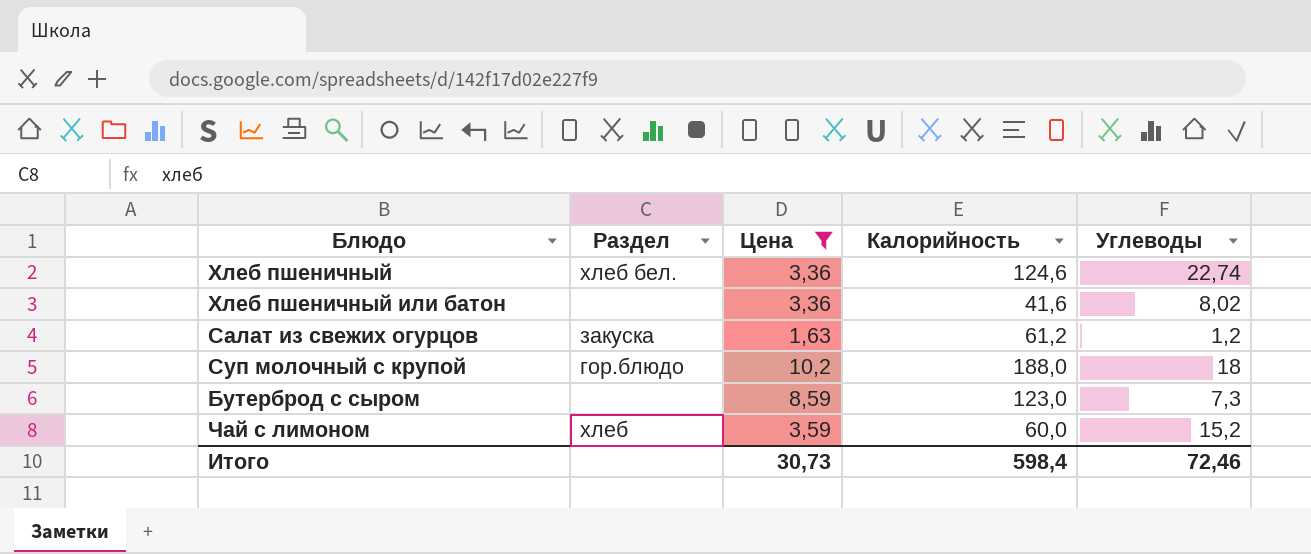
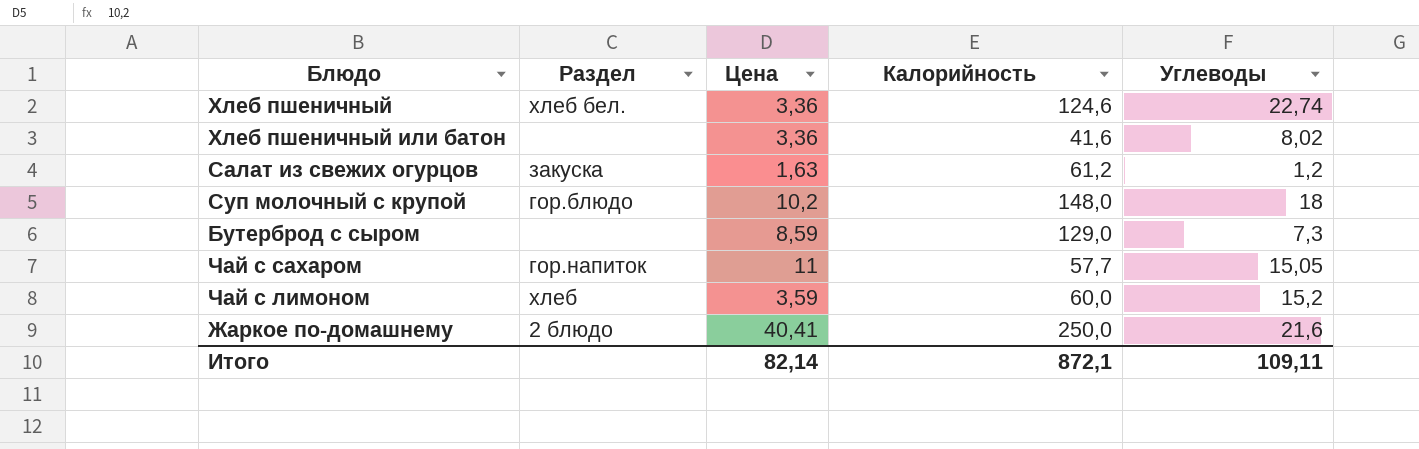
filter: Цена <= 10,2 -> none
Суп молочный с крупой | Калорийность: 188,0 -> 148,0
Бутерброд с сыром | Калорийность: 123,0 -> 129,0
Итого | Цена: 30,73 -> 82,14
Итого | Калорийность: 598,4 -> 872,1
Итого | Углеводы: 72,46 -> 109,11

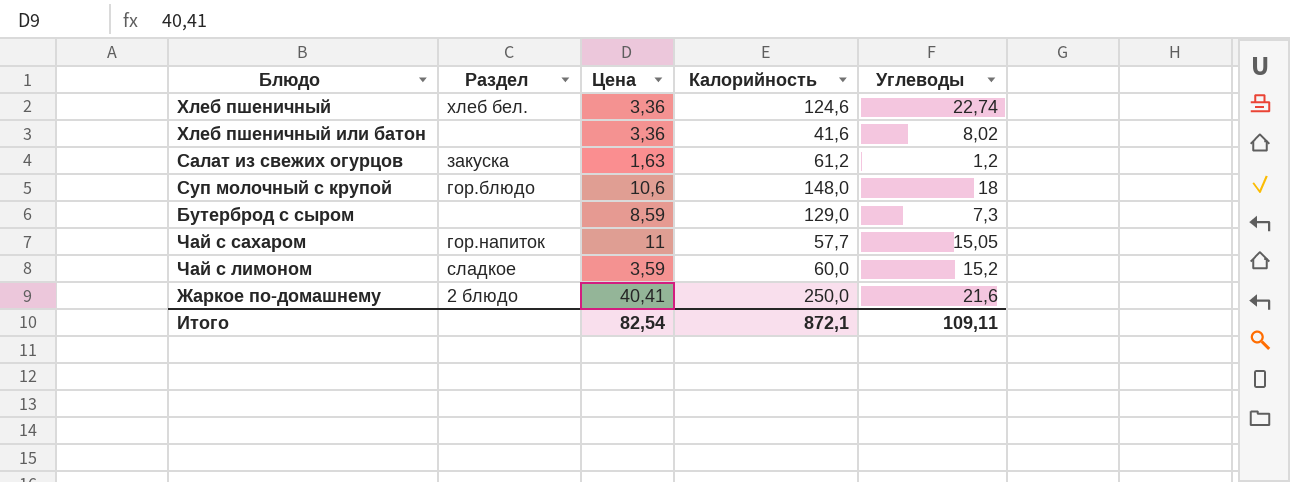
Суп молочный с крупой | Цена: 10,2 -> 10,6
Чай с лимоном | Раздел: хлеб -> сладкое
Итого | Цена: 82,14 -> 82,54

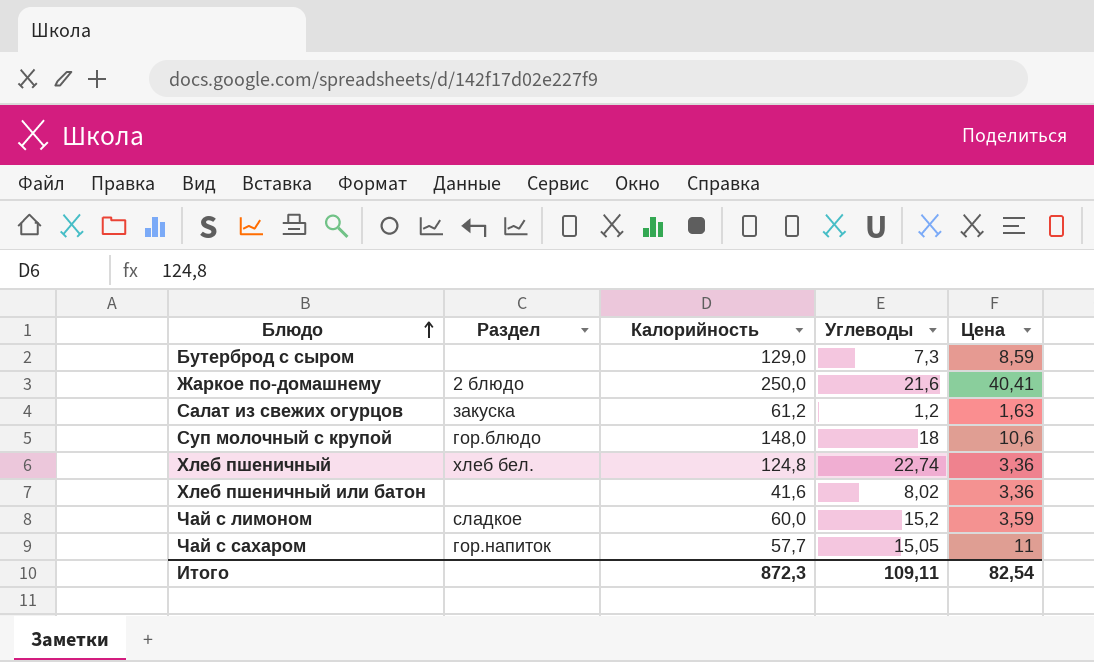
row order: none -> Блюдо ascending
column Цена | position: 3 -> 5
Хлеб пшеничный | Калорийность: 124,6 -> 124,8
Итого | Калорийность: 872,1 -> 872,3

